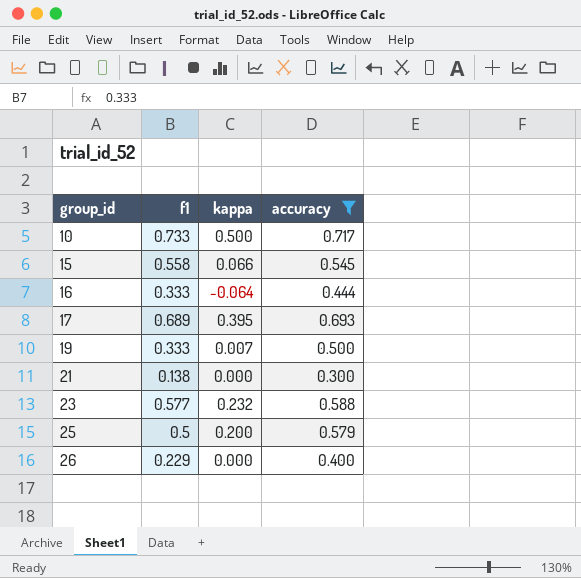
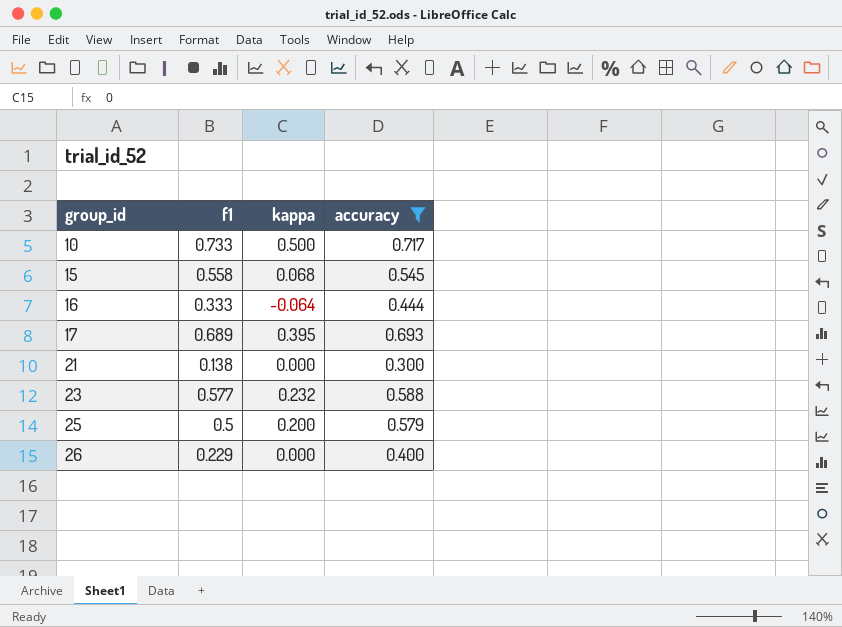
row 19: 0.333 | 0.007 | 0.500 -> none
15 | kappa: 0.066 -> 0.068

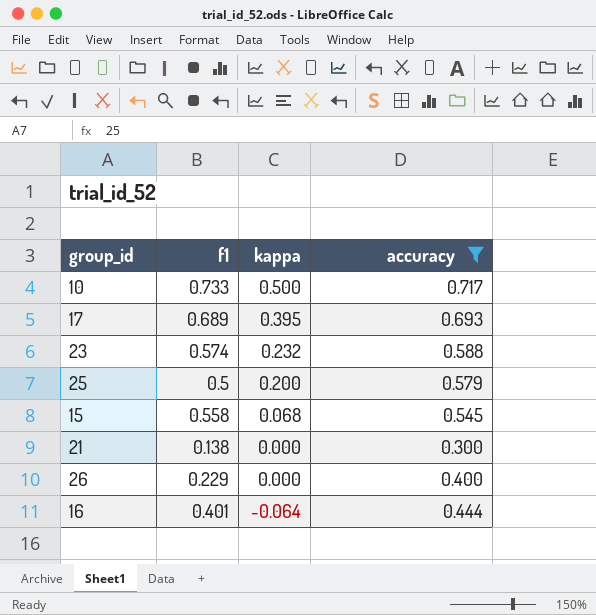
row order: group_id ascending -> kappa descending
23 | f1: 0.577 -> 0.574
16 | f1: 0.333 -> 0.401

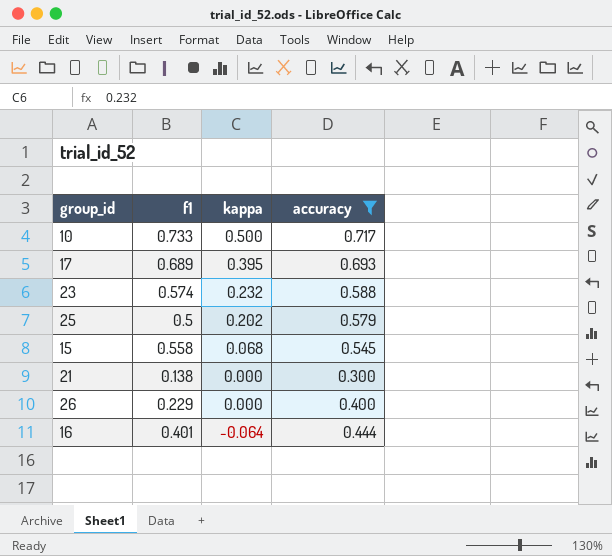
25 | kappa: 0.200 -> 0.202

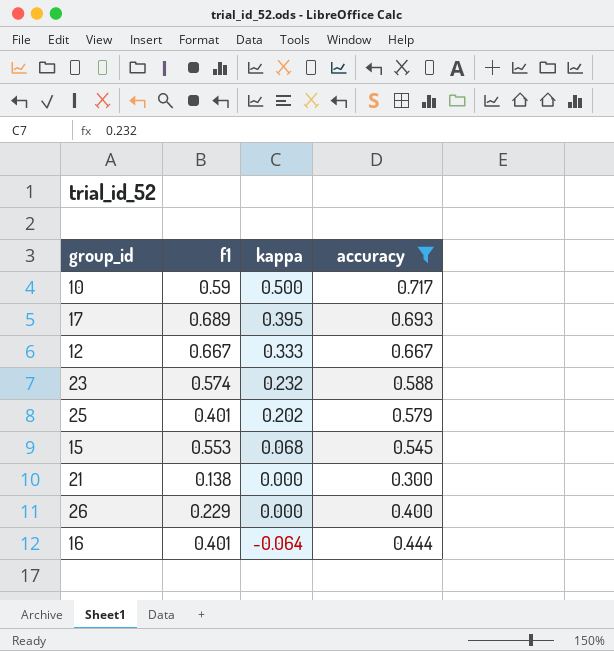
10 | f1: 0.733 -> 0.59
row 12: none -> 0.667 | 0.333 | 0.667
25 | f1: 0.5 -> 0.401
15 | f1: 0.558 -> 0.553

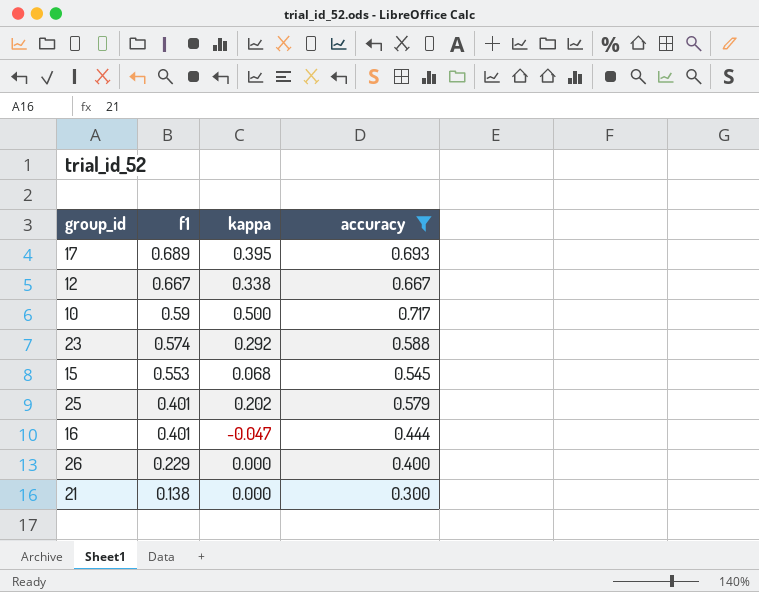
row order: kappa descending -> f1 descending
12 | kappa: 0.333 -> 0.338
23 | kappa: 0.232 -> 0.292
16 | kappa: -0.064 -> -0.047

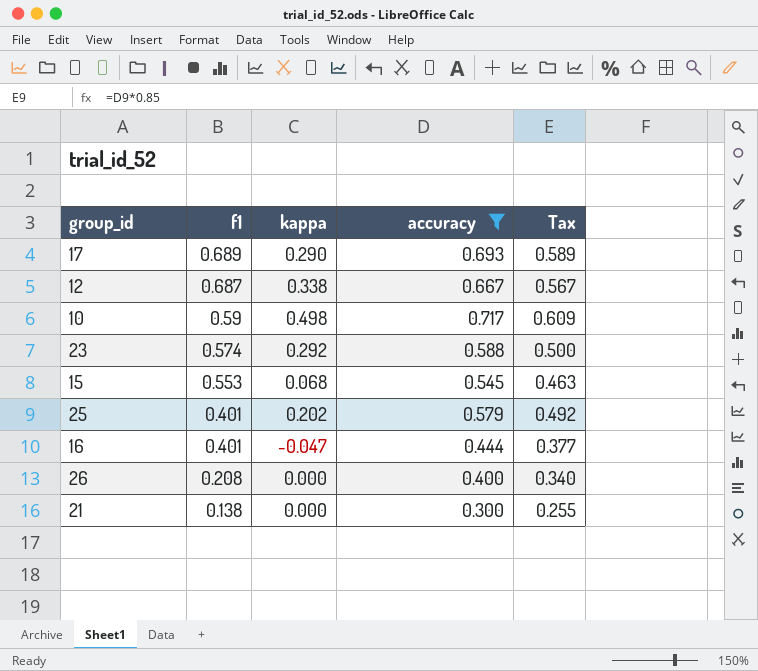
column Tax | formula: none -> [accuracy] * 0.85
17 | kappa: 0.395 -> 0.290
12 | f1: 0.667 -> 0.687
10 | kappa: 0.500 -> 0.498
26 | f1: 0.229 -> 0.208

